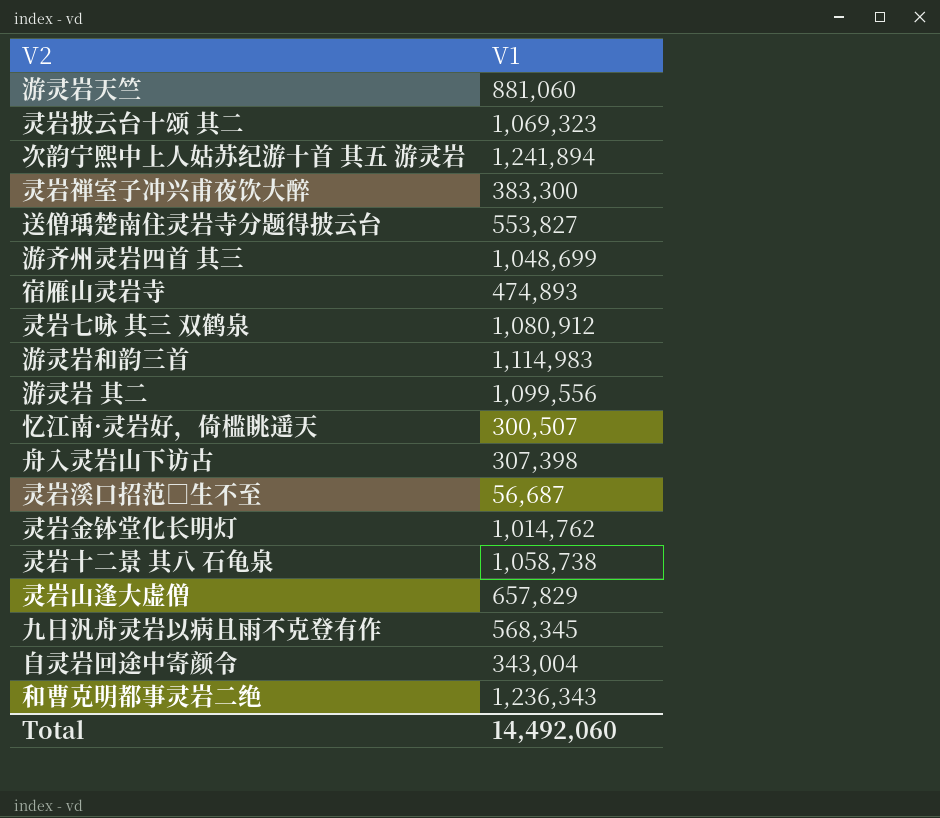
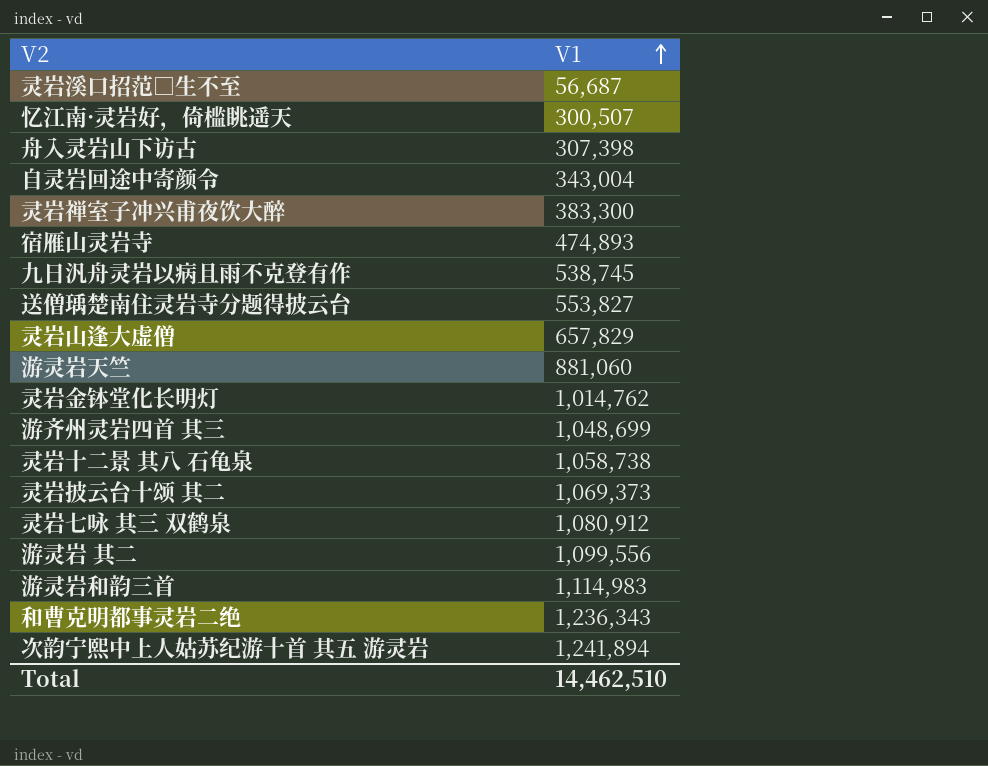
row order: none -> V1 ascending
九日汎舟灵岩以病且雨不克登有作 | V1: 568,345 -> 538,745
灵岩披云台十颂 其二 | V1: 1,069,323 -> 1,069,373
Total | V1: 14,492,060 -> 14,462,510

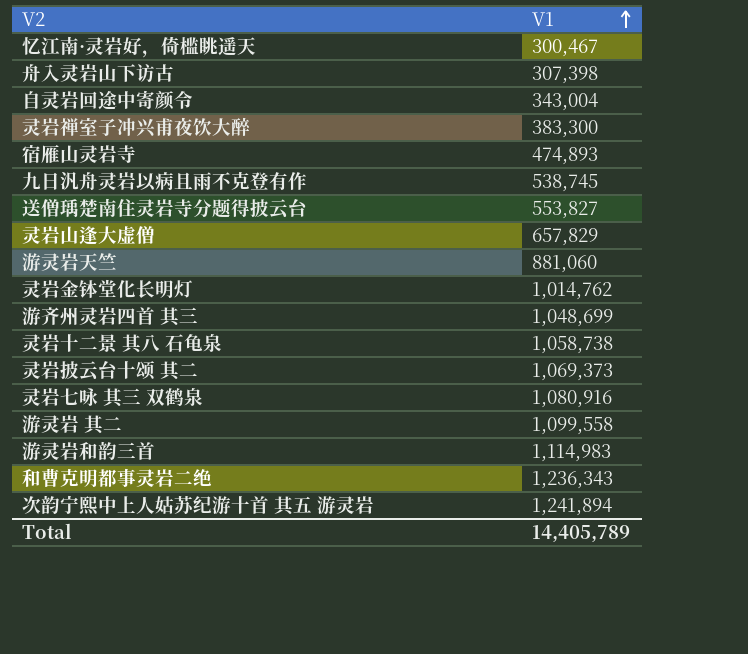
row 灵岩溪口招范□生不至: 56,687 -> none
忆江南·灵岩好，倚槛眺遥天 | V1: 300,507 -> 300,467
灵岩七咏 其三 双鹤泉 | V1: 1,080,912 -> 1,080,916
游灵岩 其二 | V1: 1,099,556 -> 1,099,558
Total | V1: 14,462,510 -> 14,405,789

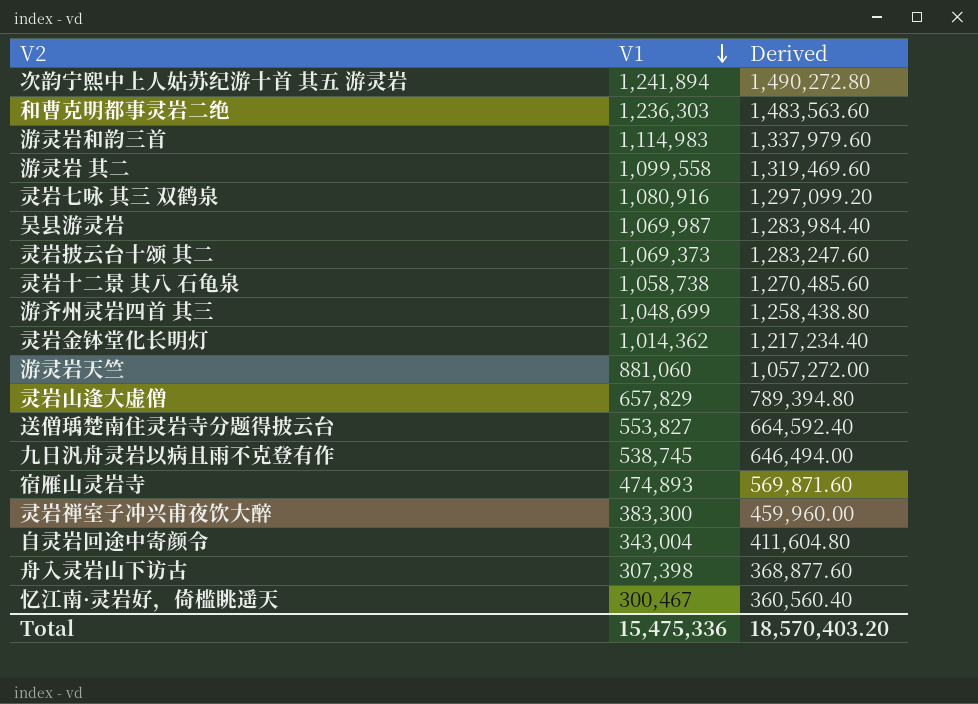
row order: V1 ascending -> V1 descending
column Derived | formula: none -> [V1] * 1.2
和曹克明都事灵岩二绝 | V1: 1,236,343 -> 1,236,303
row 吴县游灵岩: none -> 1,069,987 | 1,283,984.40
灵岩金钵堂化长明灯 | V1: 1,014,762 -> 1,014,362
Total | V1: 14,405,789 -> 15,475,336

